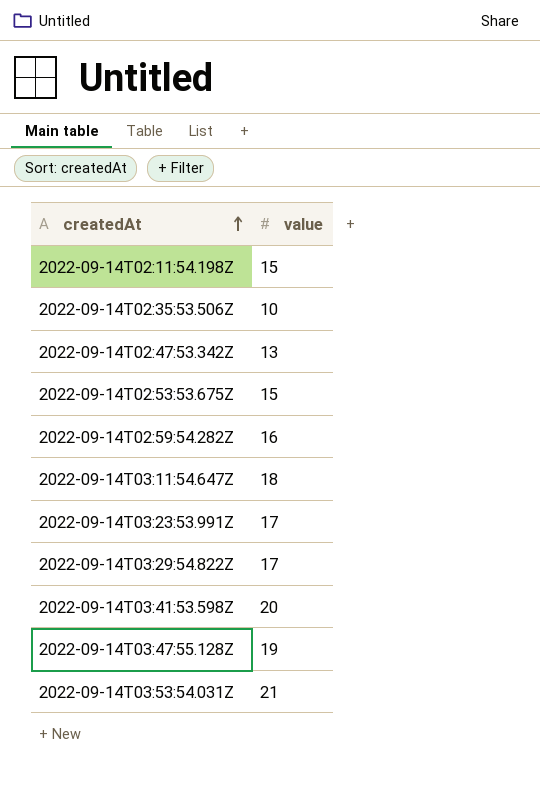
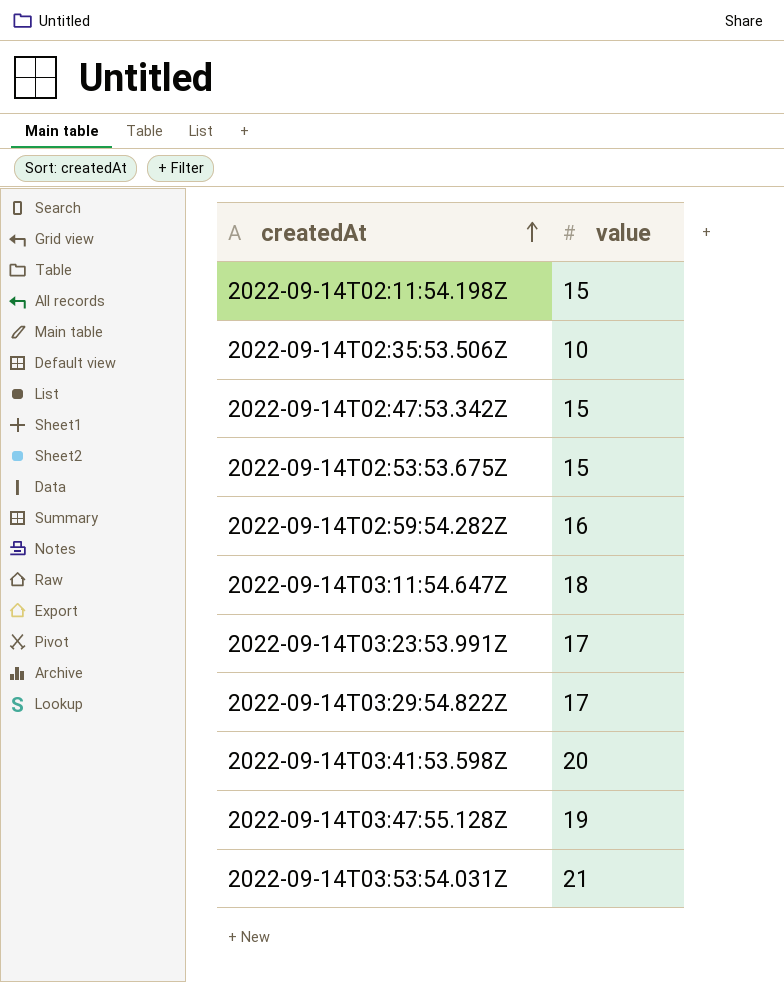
2022-09-14T02:47:53.342Z | value: 13 -> 15

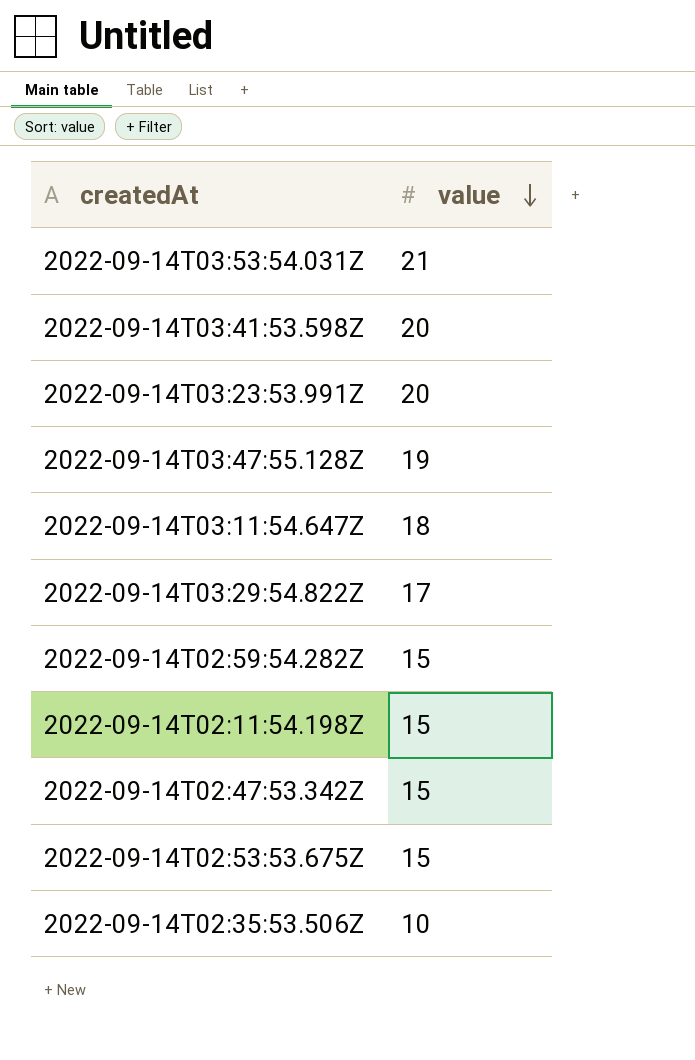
row order: createdAt ascending -> value descending
2022-09-14T03:23:53.991Z | value: 17 -> 20
2022-09-14T02:59:54.282Z | value: 16 -> 15

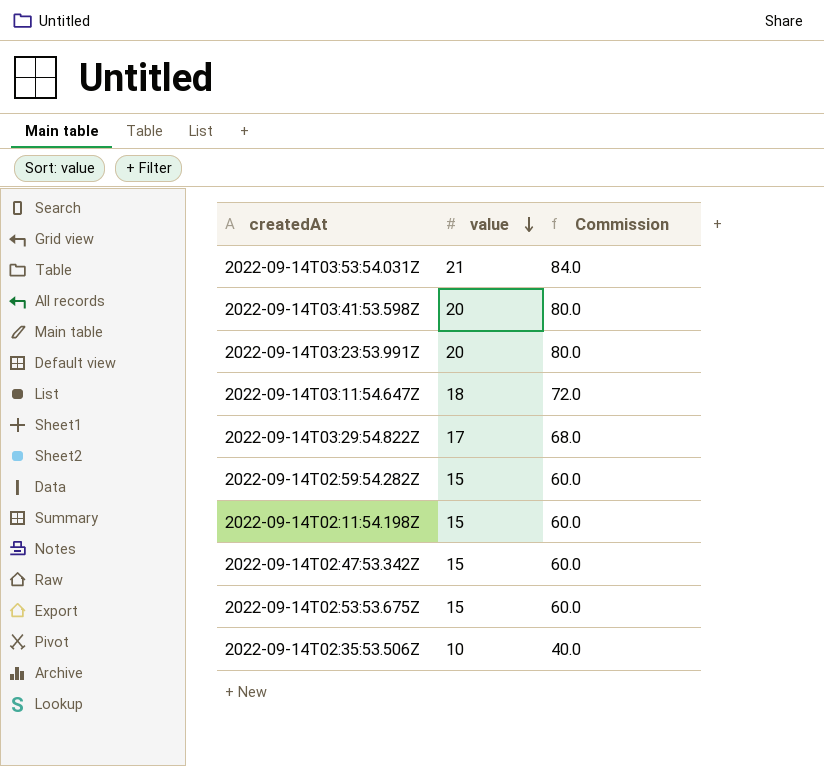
column Commission | formula: none -> [value] * 4
row 2022-09-14T03:47:55.128Z: 19 -> none

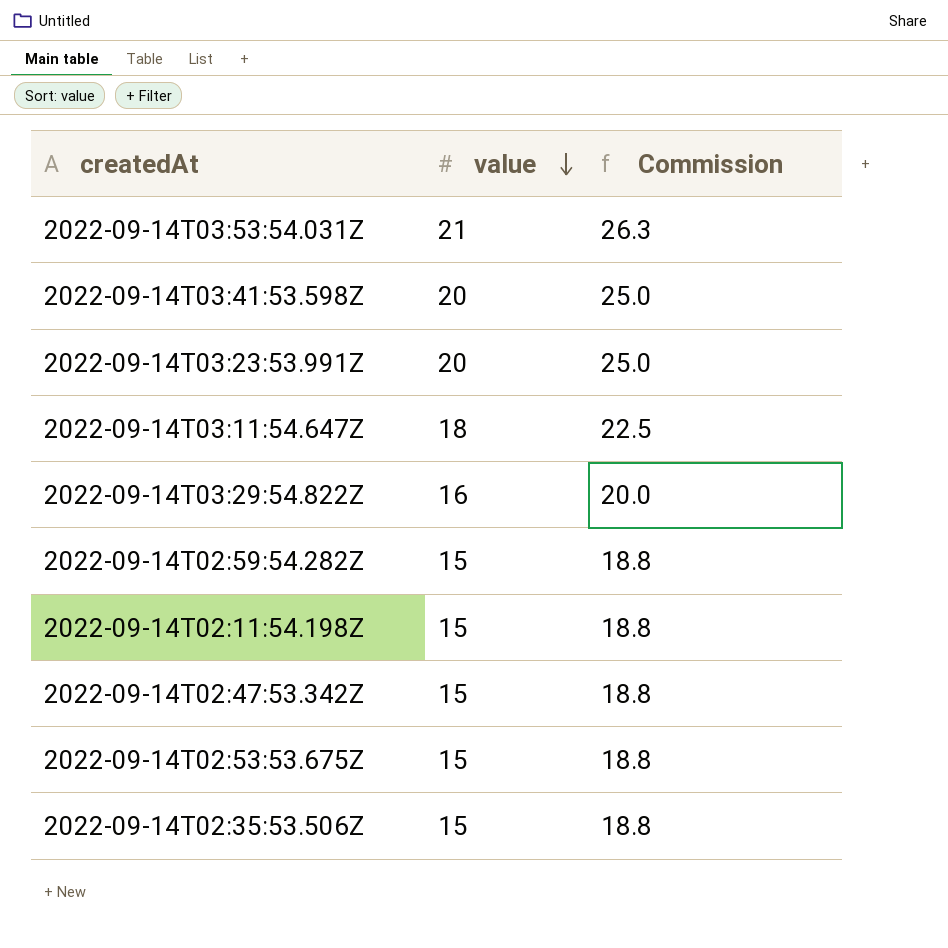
column Commission | formula: [value] * 4 -> [value] * 1.25
2022-09-14T03:29:54.822Z | value: 17 -> 16
2022-09-14T02:35:53.506Z | value: 10 -> 15

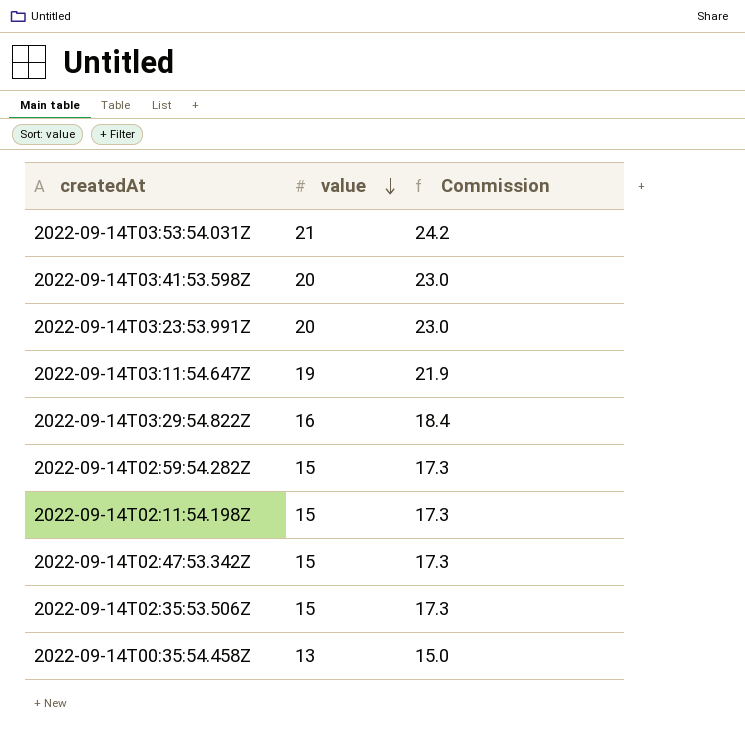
column Commission | formula: [value] * 1.25 -> [value] * 1.15
row 2022-09-14T02:53:53.675Z: 15 | 18.8 -> none
2022-09-14T03:11:54.647Z | value: 18 -> 19
row 2022-09-14T00:35:54.458Z: none -> 13 | 15.0

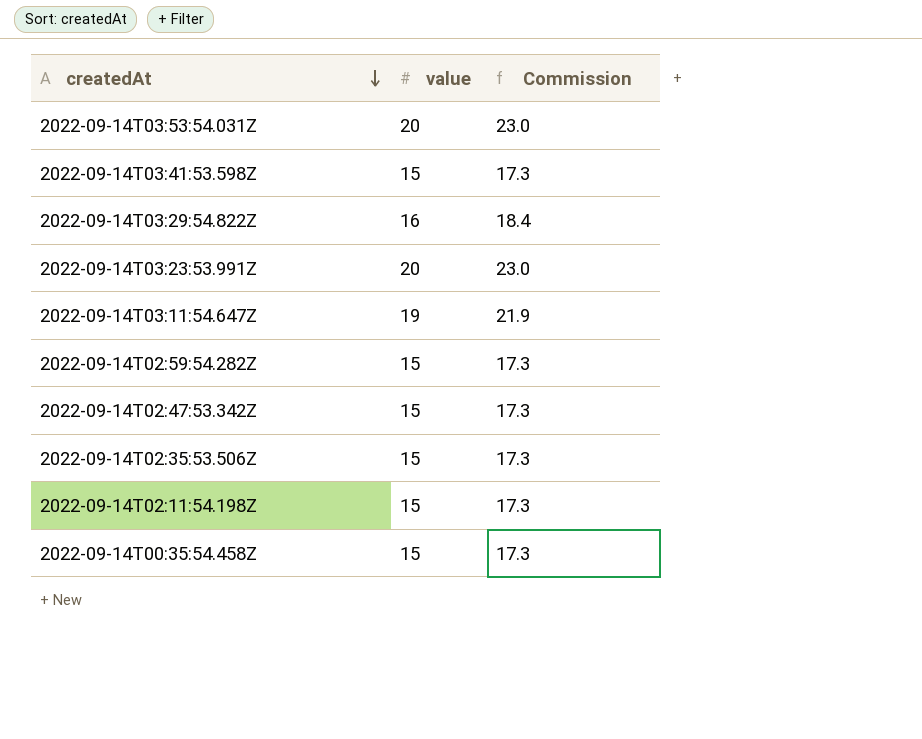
row order: value descending -> createdAt descending
2022-09-14T03:53:54.031Z | value: 21 -> 20
2022-09-14T03:53:54.031Z | Commission: 24.2 -> 23.0
2022-09-14T03:41:53.598Z | value: 20 -> 15
2022-09-14T03:41:53.598Z | Commission: 23.0 -> 17.3
2022-09-14T00:35:54.458Z | value: 13 -> 15
2022-09-14T00:35:54.458Z | Commission: 15.0 -> 17.3

